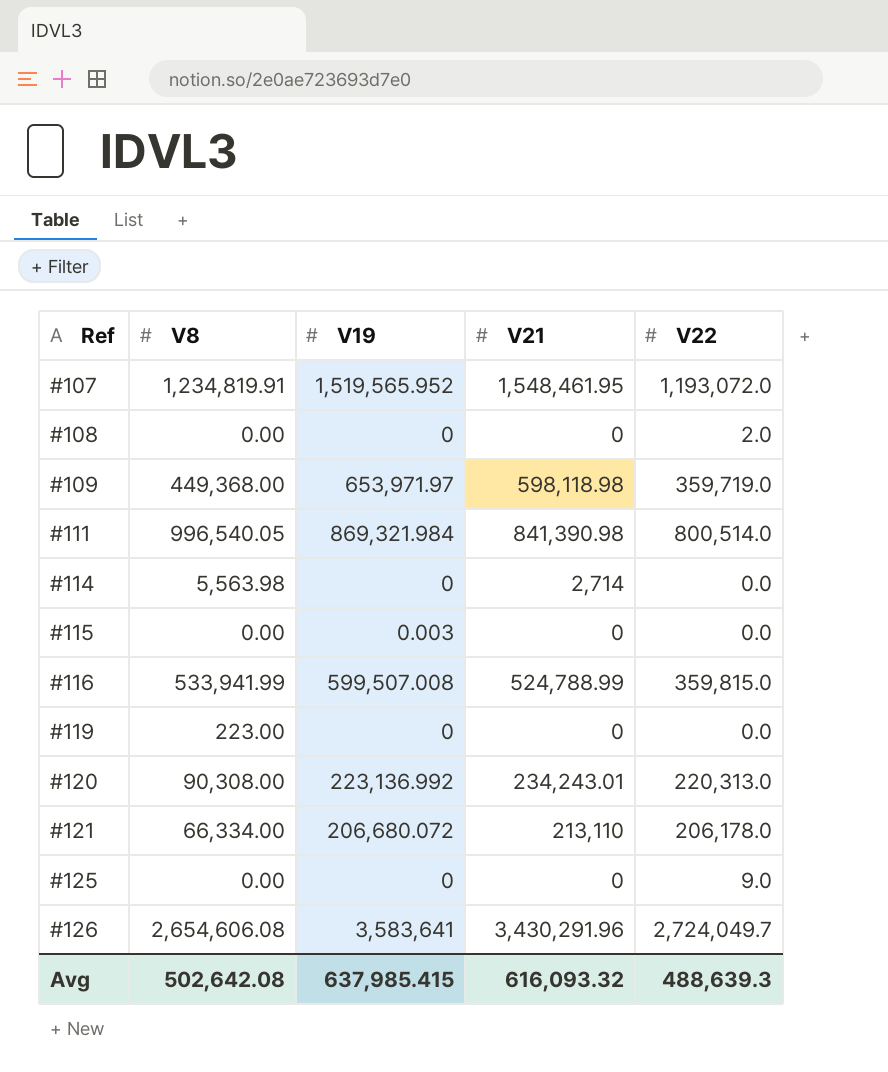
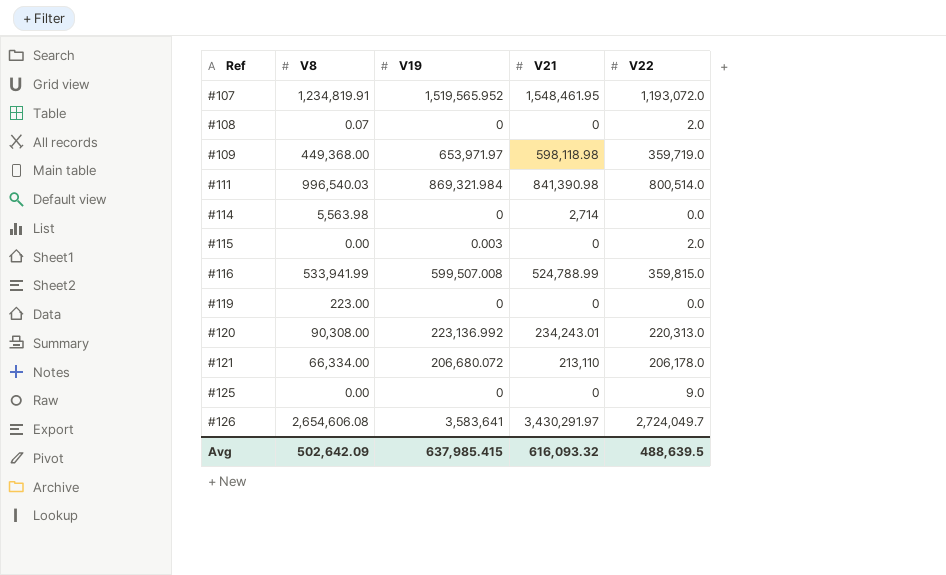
#108 | V8: 0.00 -> 0.07
#111 | V8: 996,540.05 -> 996,540.03
#115 | V22: 0.0 -> 2.0
#126 | V21: 3,430,291.96 -> 3,430,291.97
Avg | V8: 502,642.08 -> 502,642.09
Avg | V22: 488,639.3 -> 488,639.5

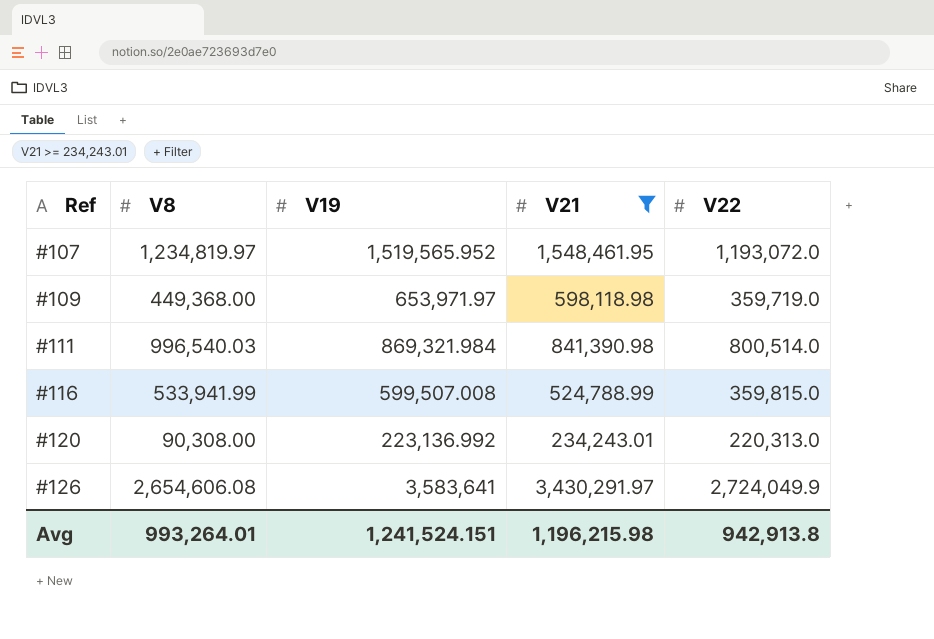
filter: none -> V21 >= 234,243.01
#107 | V8: 1,234,819.91 -> 1,234,819.97
#126 | V22: 2,724,049.7 -> 2,724,049.9
Avg | V8: 502,642.09 -> 993,264.01
Avg | V19: 637,985.415 -> 1,241,524.151
Avg | V21: 616,093.32 -> 1,196,215.98
Avg | V22: 488,639.5 -> 942,913.8

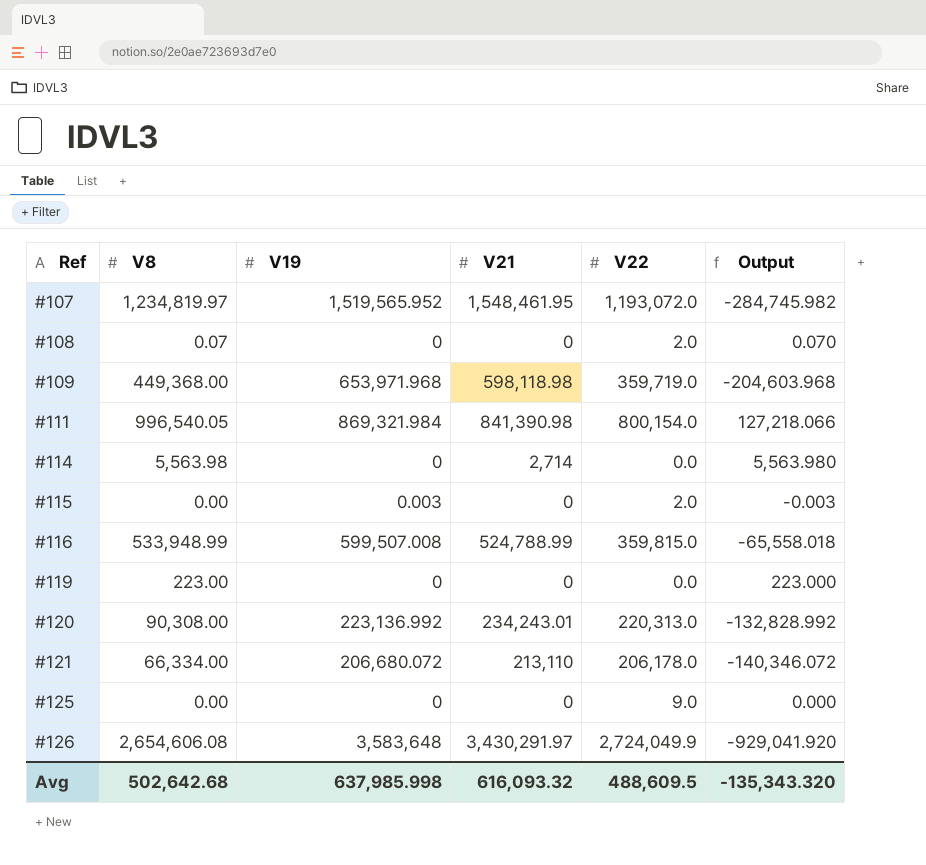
filter: V21 >= 234,243.01 -> none
column Output | formula: none -> [V8] - [V19]
#109 | V19: 653,971.97 -> 653,971.968
#111 | V8: 996,540.03 -> 996,540.05
#111 | V22: 800,514.0 -> 800,154.0
#116 | V8: 533,941.99 -> 533,948.99
#126 | V19: 3,583,641 -> 3,583,648
Avg | V8: 993,264.01 -> 502,642.68
Avg | V19: 1,241,524.151 -> 637,985.998
Avg | V21: 1,196,215.98 -> 616,093.32
Avg | V22: 942,913.8 -> 488,609.5

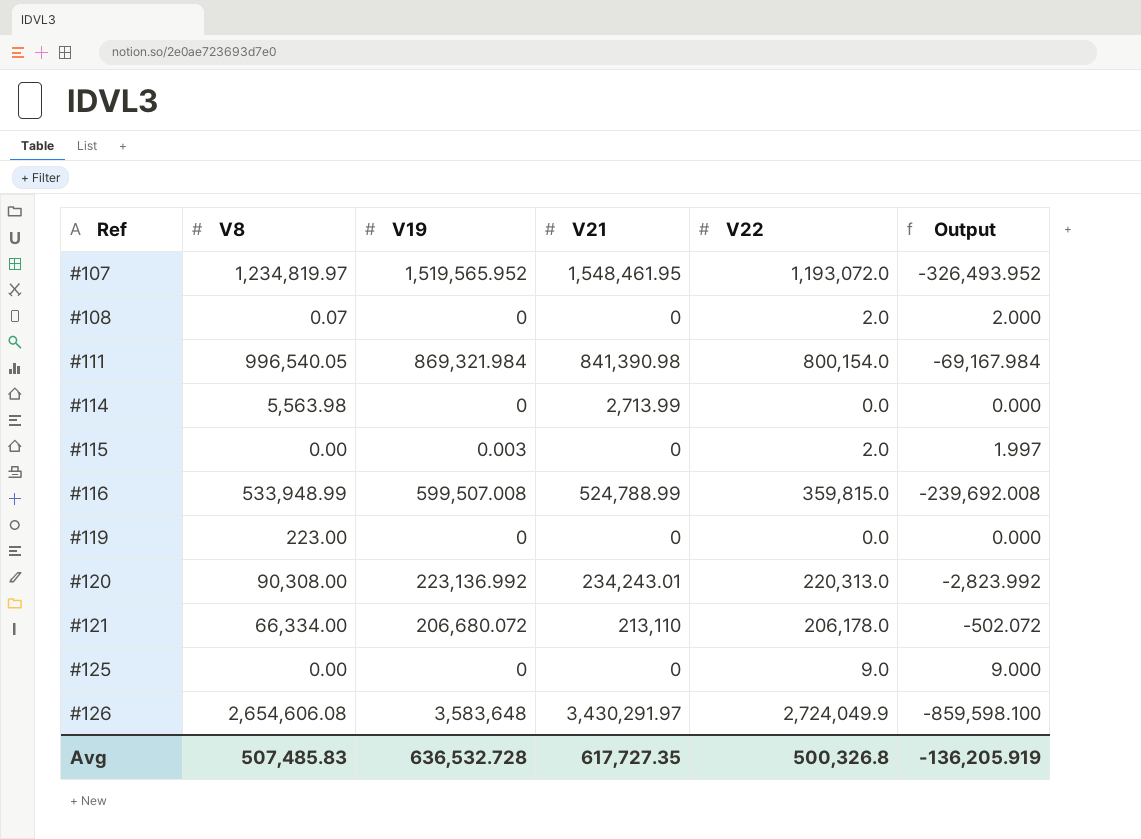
column Output | formula: [V8] - [V19] -> [V22] - [V19]
row #109: 449,368.00 | 653,971.968 | 598,118.98 | 359,719.0 | -204,603.968 -> none
#114 | V21: 2,714 -> 2,713.99
Avg | V8: 502,642.68 -> 507,485.83
Avg | V19: 637,985.998 -> 636,532.728
Avg | V21: 616,093.32 -> 617,727.35
Avg | V22: 488,609.5 -> 500,326.8
Avg | Output: -135,343.320 -> -136,205.919

